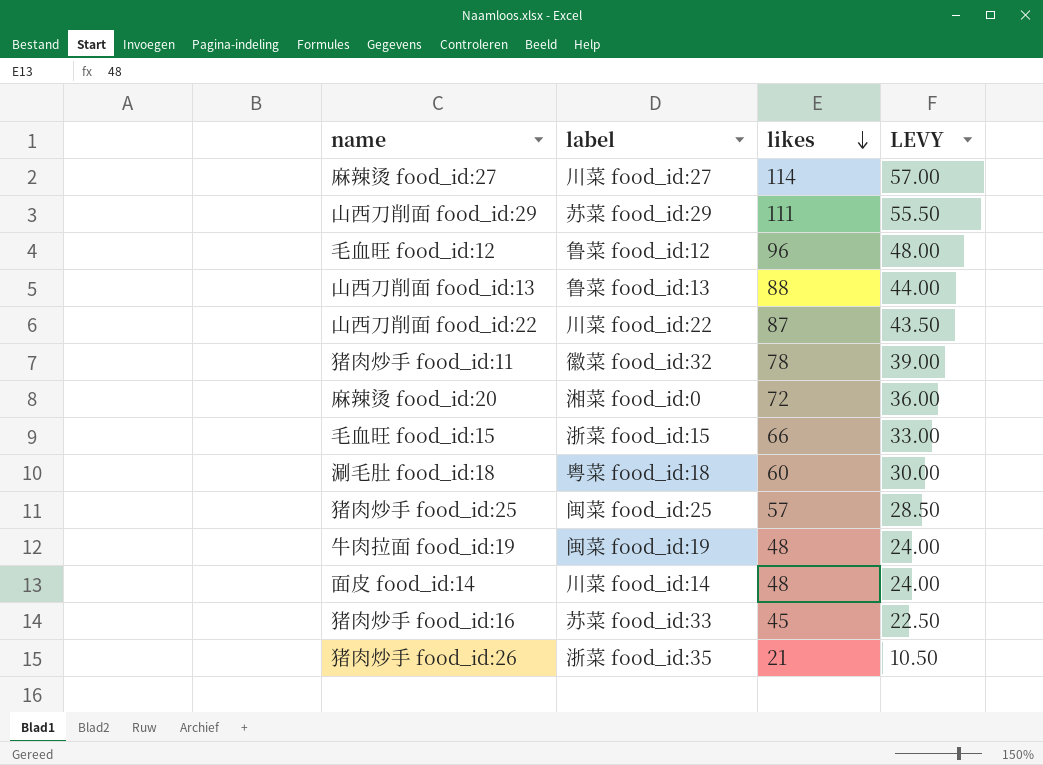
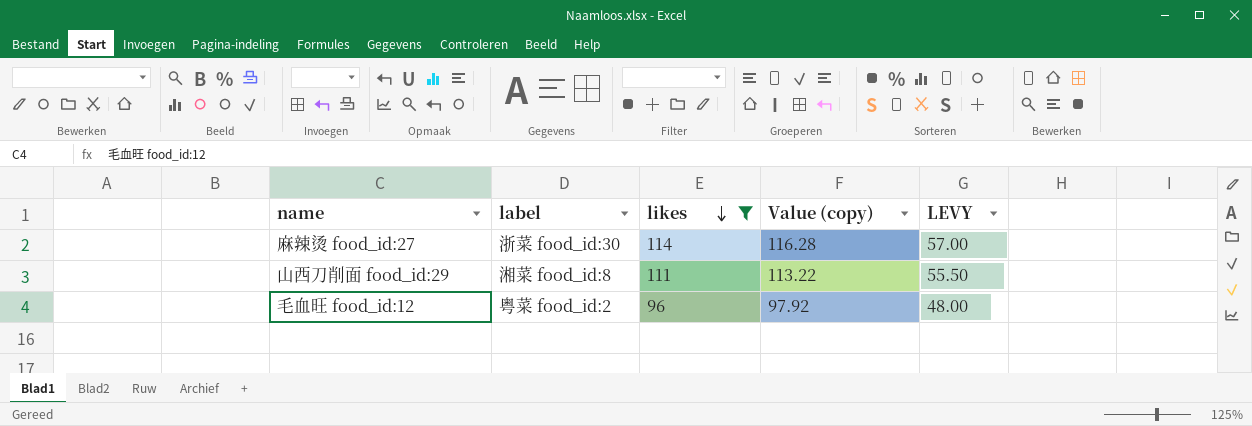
filter: none -> likes >= 96
column Value (copy) | formula: none -> [likes] * 1.02
麻辣烫 food_id:27 | label: 川菜 food_id:27 -> 浙菜 food_id:30
山西刀削面 food_id:29 | label: 苏菜 food_id:29 -> 湘菜 food_id:8
毛血旺 food_id:12 | label: 鲁菜 food_id:12 -> 粤菜 food_id:2

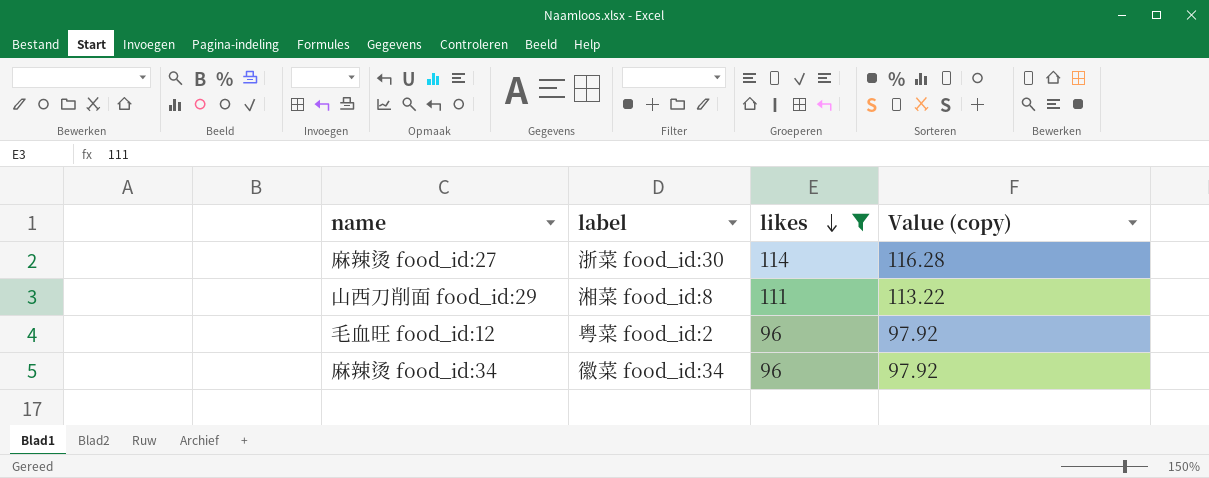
column LEVY | formula: [likes] * 0.5 -> none
row 麻辣烫 food_id:34: none -> 徽菜 food_id:34 | 96 | 97.92

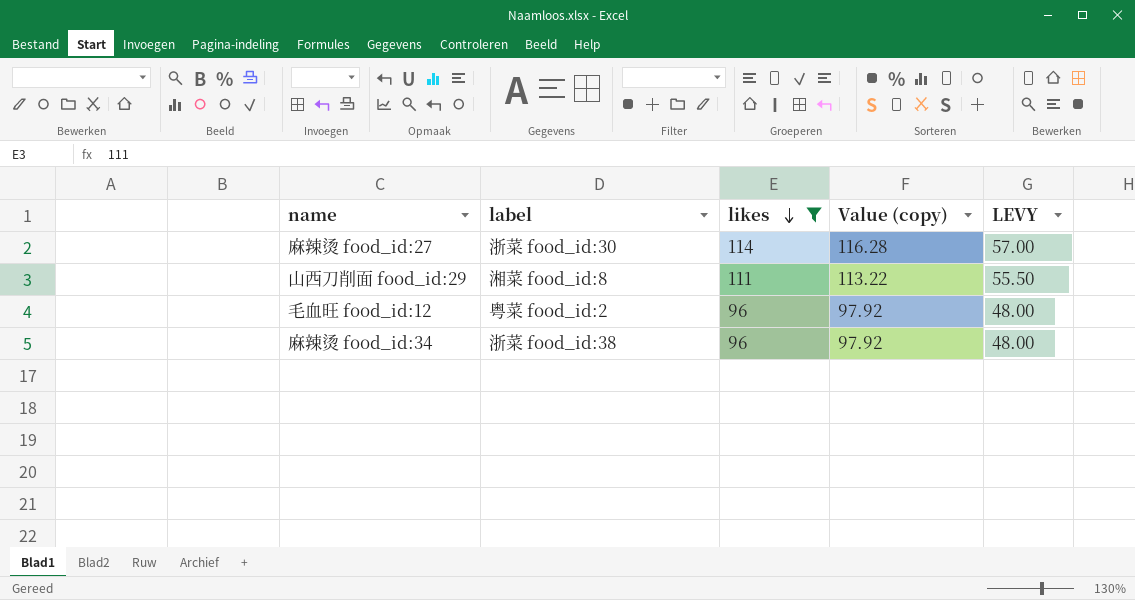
column LEVY | formula: none -> [likes] * 0.5
麻辣烫 food_id:34 | label: 徽菜 food_id:34 -> 浙菜 food_id:38

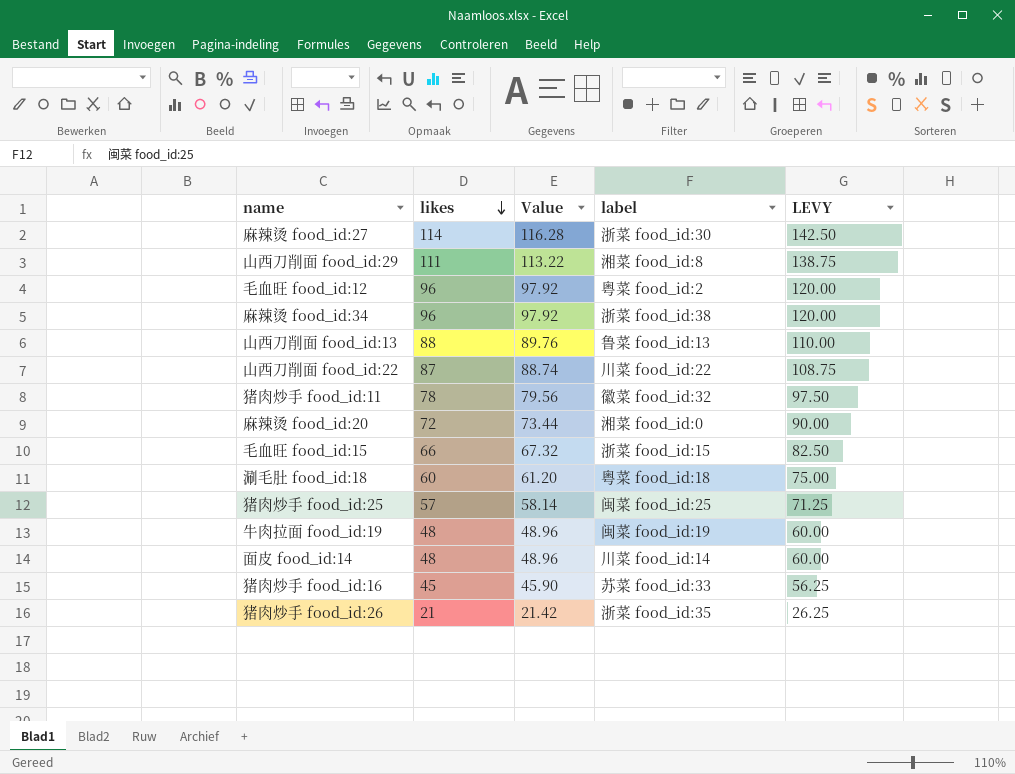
filter: likes >= 96 -> none
column name: Value (copy) -> Value
column label | position: 2 -> 4
column LEVY | formula: [likes] * 0.5 -> [likes] * 1.25

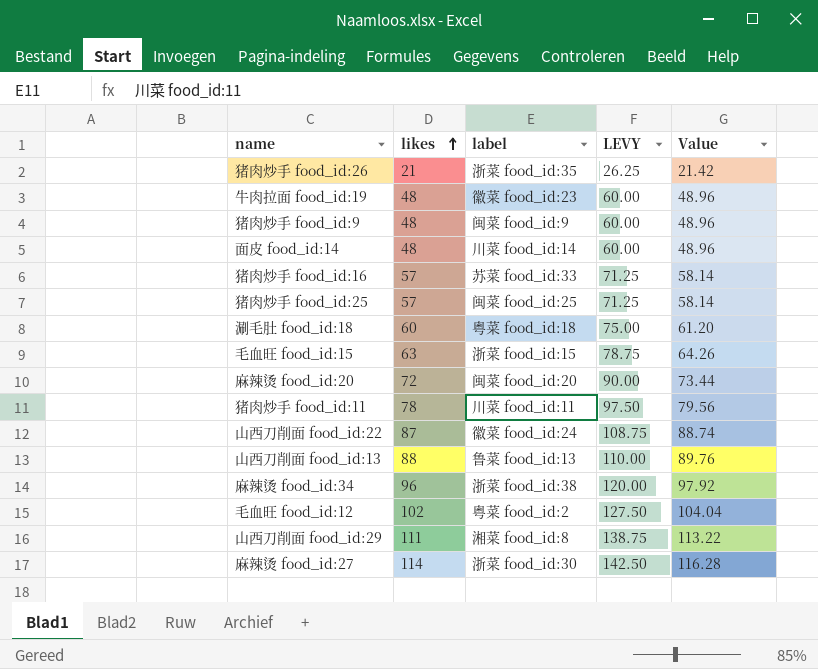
row order: likes descending -> likes ascending
column Value | position: 3 -> 5
牛肉拉面 food_id:19 | label: 闽菜 food_id:19 -> 徽菜 food_id:23
row 猪肉炒手 food_id:9: none -> 48 | 闽菜 food_id:9 | 60.00 | 48.96
猪肉炒手 food_id:16 | likes: 45 -> 57
猪肉炒手 food_id:16 | LEVY: 56.25 -> 71.25
猪肉炒手 food_id:16 | Value: 45.90 -> 58.14
毛血旺 food_id:15 | likes: 66 -> 63
毛血旺 food_id:15 | LEVY: 82.50 -> 78.75
毛血旺 food_id:15 | Value: 67.32 -> 64.26
麻辣烫 food_id:20 | label: 湘菜 food_id:0 -> 闽菜 food_id:20
猪肉炒手 food_id:11 | label: 徽菜 food_id:32 -> 川菜 food_id:11
山西刀削面 food_id:22 | label: 川菜 food_id:22 -> 徽菜 food_id:24
毛血旺 food_id:12 | likes: 96 -> 102
毛血旺 food_id:12 | LEVY: 120.00 -> 127.50
毛血旺 food_id:12 | Value: 97.92 -> 104.04

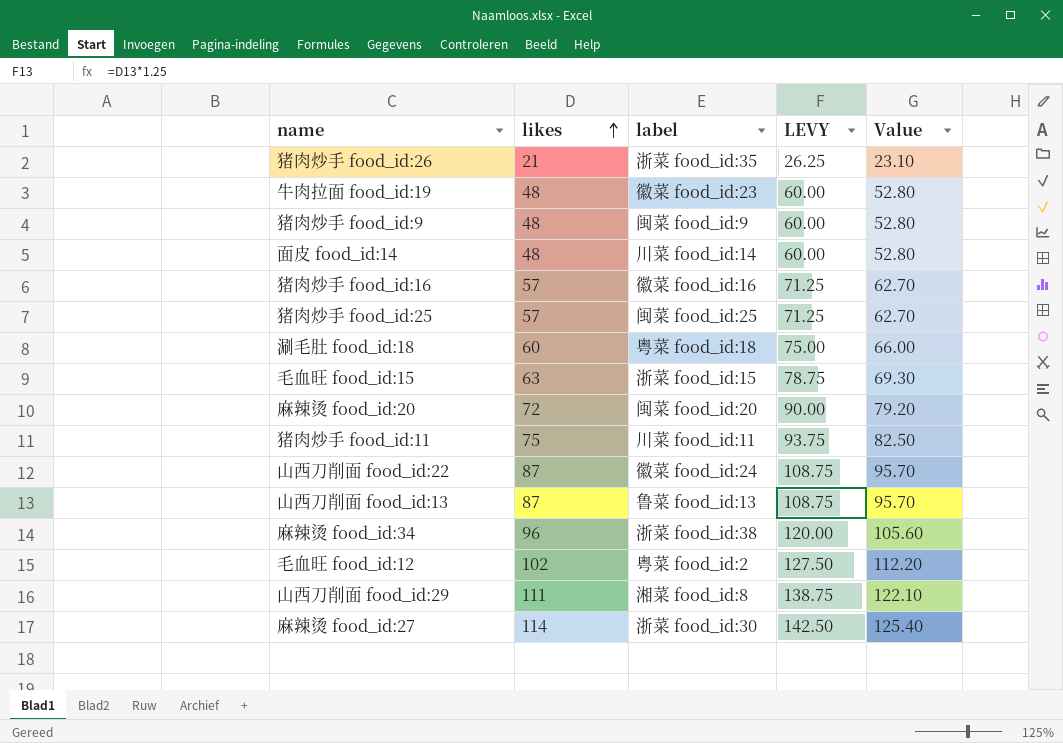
column Value | formula: [likes] * 1.02 -> [likes] * 1.1
猪肉炒手 food_id:16 | label: 苏菜 food_id:33 -> 徽菜 food_id:16
猪肉炒手 food_id:11 | likes: 78 -> 75
猪肉炒手 food_id:11 | LEVY: 97.50 -> 93.75
山西刀削面 food_id:13 | likes: 88 -> 87
山西刀削面 food_id:13 | LEVY: 110.00 -> 108.75

